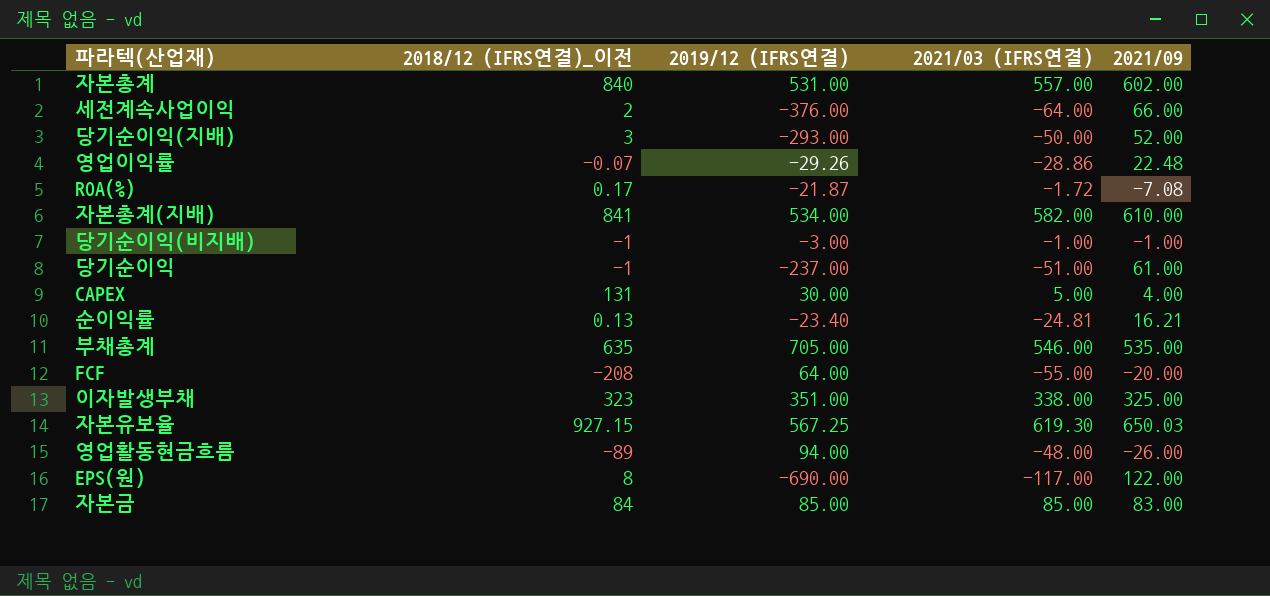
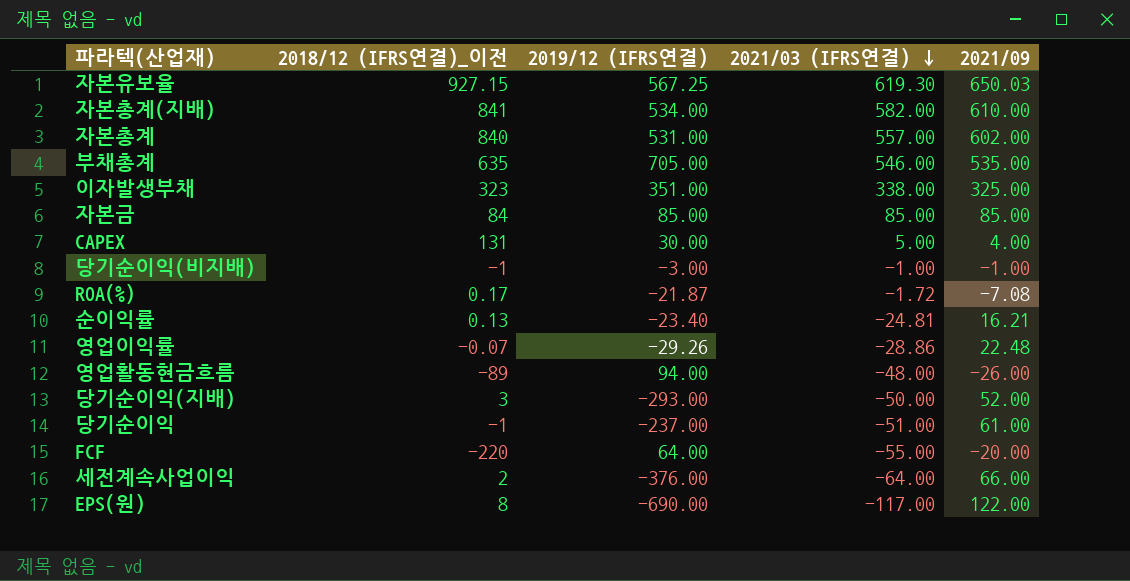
row order: none -> 2021/03 (IFRS연결) descending
자본금 | 2021/09: 83.00 -> 85.00
FCF | 2018/12 (IFRS연결)_이전: -208 -> -220

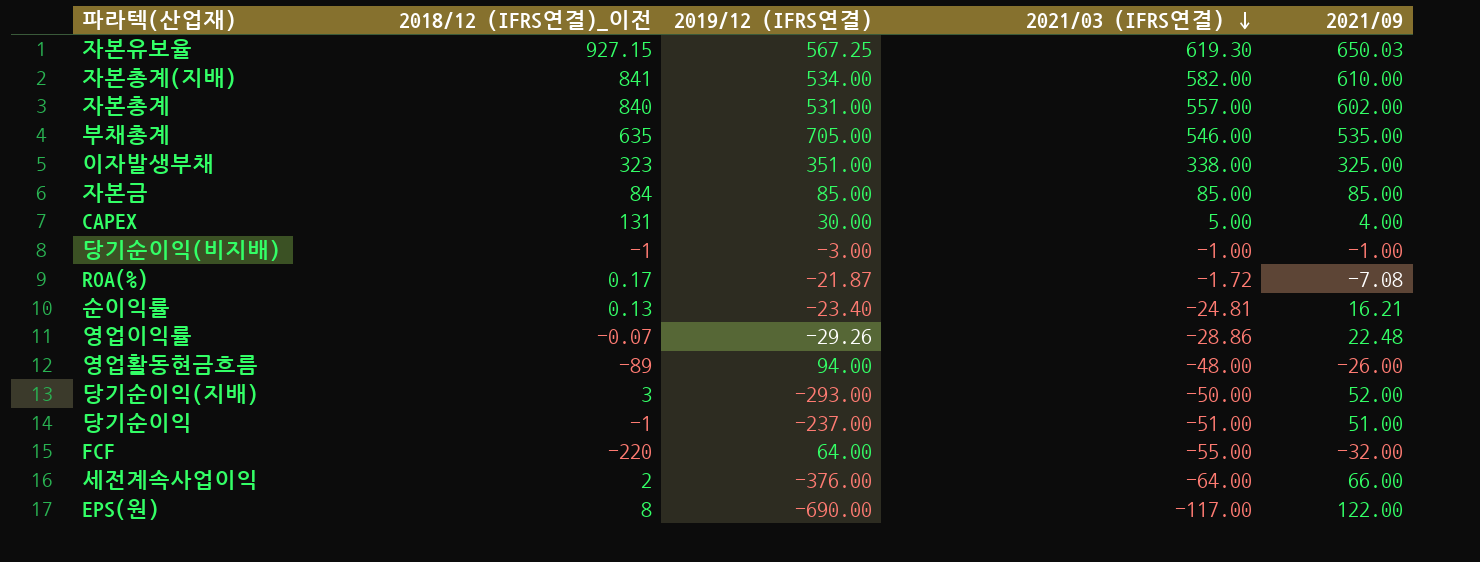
당기순이익 | 2021/09: 61.00 -> 51.00
FCF | 2021/09: -20.00 -> -32.00

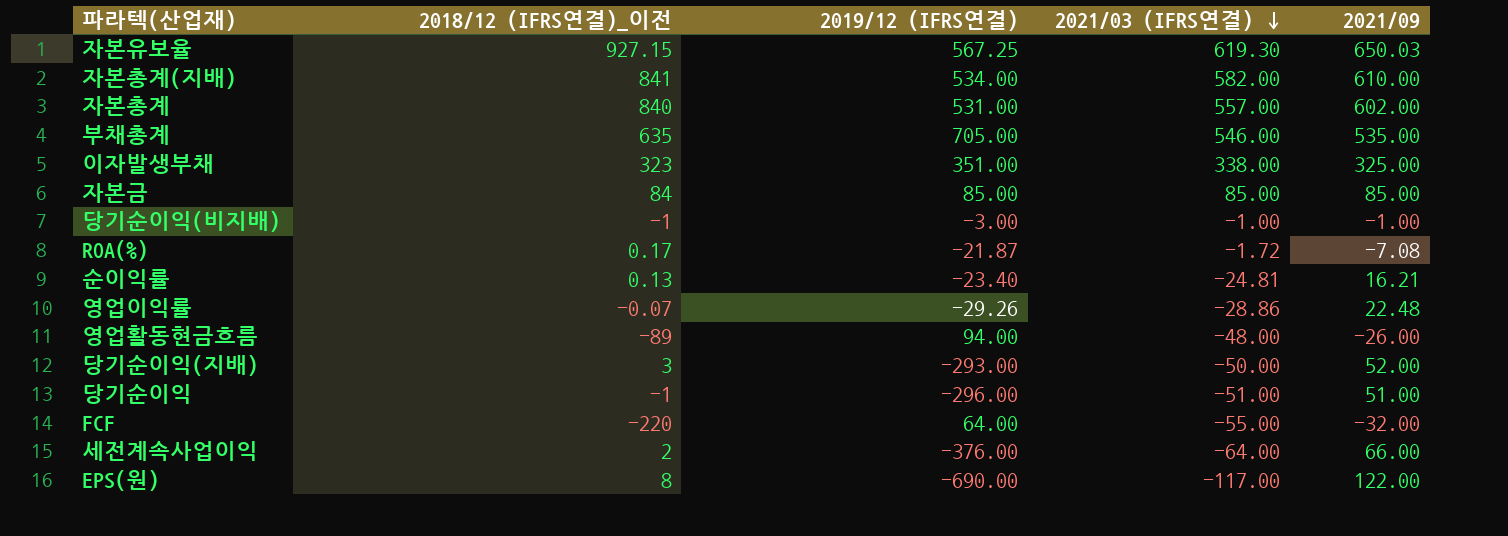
row CAPEX: 131 | 30.00 | 5.00 | 4.00 -> none
당기순이익 | 2019/12 (IFRS연결): -237.00 -> -296.00

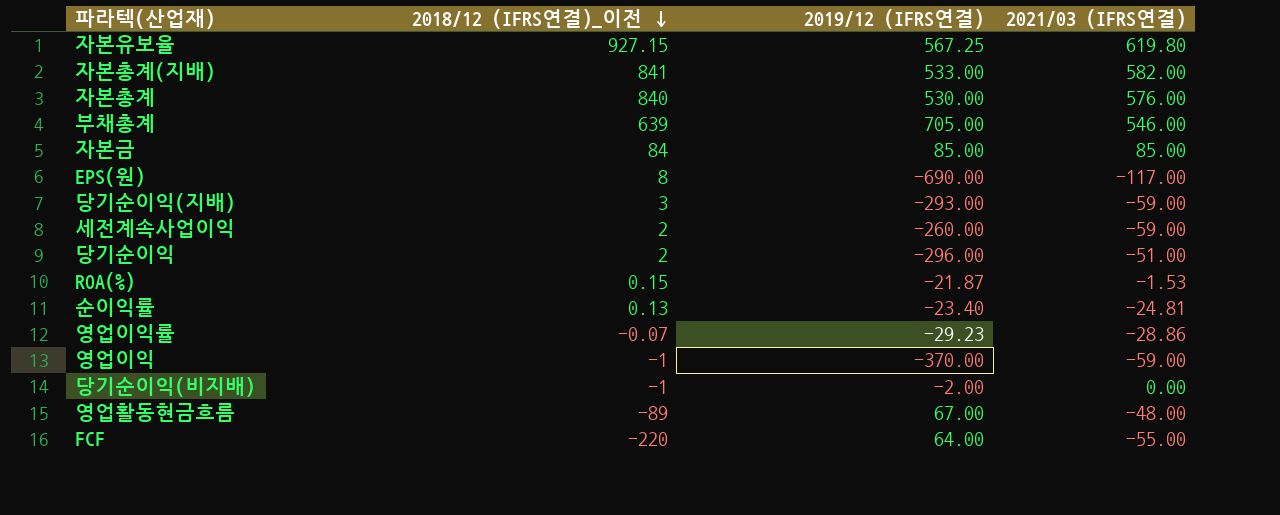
row order: 2021/03 (IFRS연결) descending -> 2018/12 (IFRS연결)_이전 descending
column 2021/09 | position: 5 -> none
row 이자발생부채: 323 | 351.00 | 338.00 | 325.00 -> none
자본유보율 | 2021/03 (IFRS연결): 619.30 -> 619.80
자본총계(지배) | 2019/12 (IFRS연결): 534.00 -> 533.00
자본총계 | 2019/12 (IFRS연결): 531.00 -> 530.00
자본총계 | 2021/03 (IFRS연결): 557.00 -> 576.00
부채총계 | 2018/12 (IFRS연결)_이전: 635 -> 639
당기순이익(지배) | 2021/03 (IFRS연결): -50.00 -> -59.00
세전계속사업이익 | 2019/12 (IFRS연결): -376.00 -> -260.00
세전계속사업이익 | 2021/03 (IFRS연결): -64.00 -> -59.00
당기순이익 | 2018/12 (IFRS연결)_이전: -1 -> 2
ROA(%) | 2018/12 (IFRS연결)_이전: 0.17 -> 0.15
ROA(%) | 2021/03 (IFRS연결): -1.72 -> -1.53
영업이익률 | 2019/12 (IFRS연결): -29.26 -> -29.23
row 영업이익: none -> -1 | -370.00 | -59.00
당기순이익(비지배) | 2019/12 (IFRS연결): -3.00 -> -2.00
당기순이익(비지배) | 2021/03 (IFRS연결): -1.00 -> 0.00
영업활동현금흐름 | 2019/12 (IFRS연결): 94.00 -> 67.00

